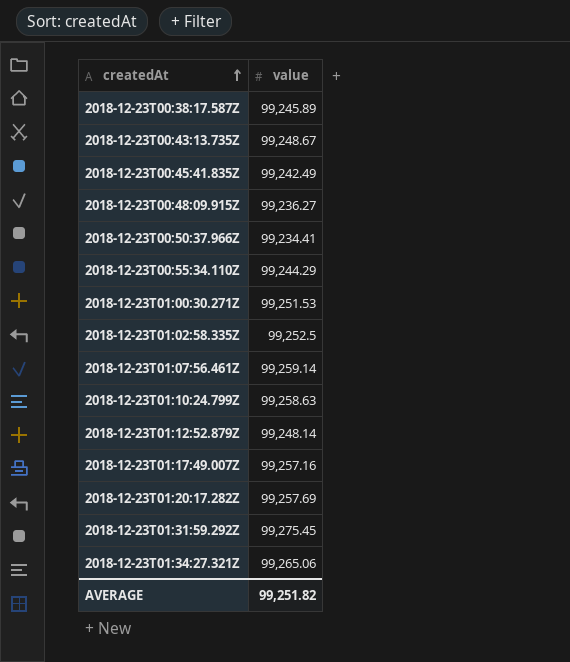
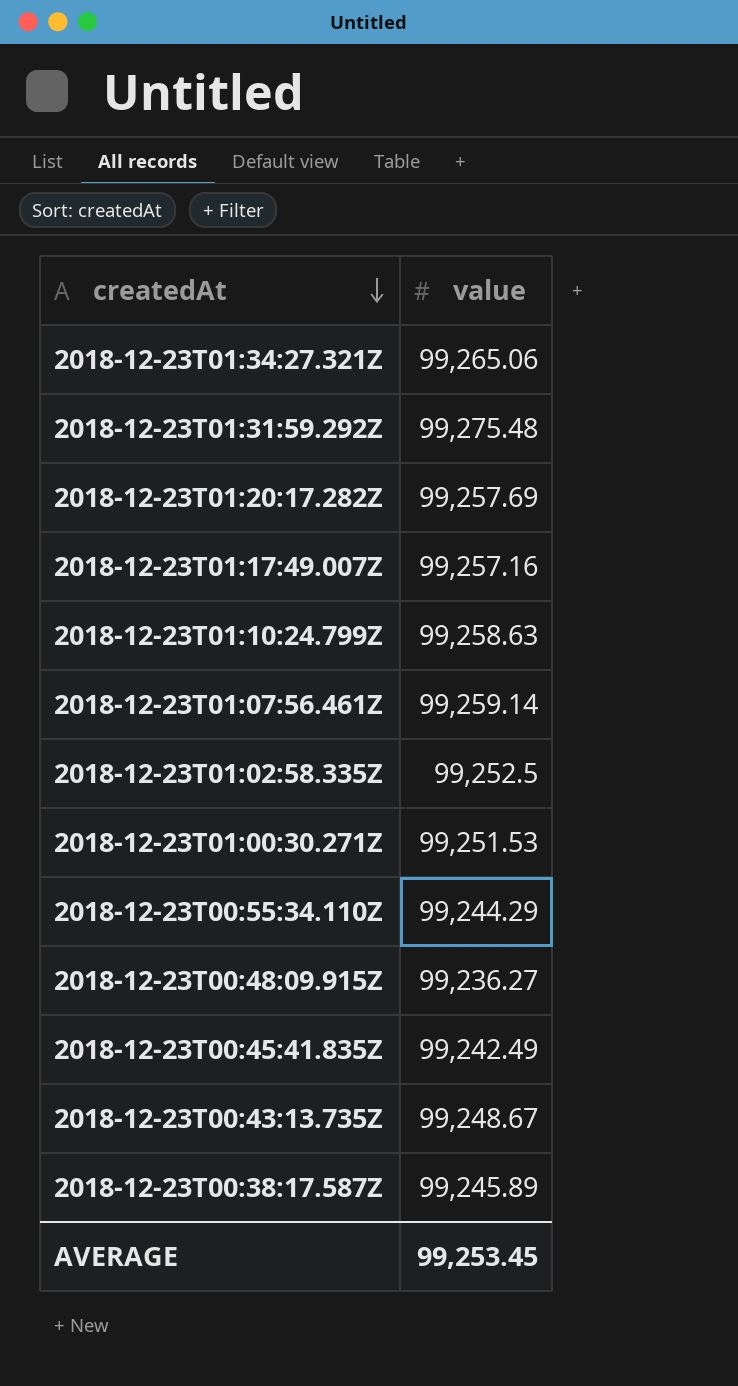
row order: createdAt ascending -> createdAt descending
row 2018-12-23T00:50:37.966Z: 99,234.41 -> none
row 2018-12-23T01:12:52.879Z: 99,248.14 -> none
2018-12-23T01:31:59.292Z | value: 99,275.45 -> 99,275.48
AVERAGE | value: 99,251.82 -> 99,253.45

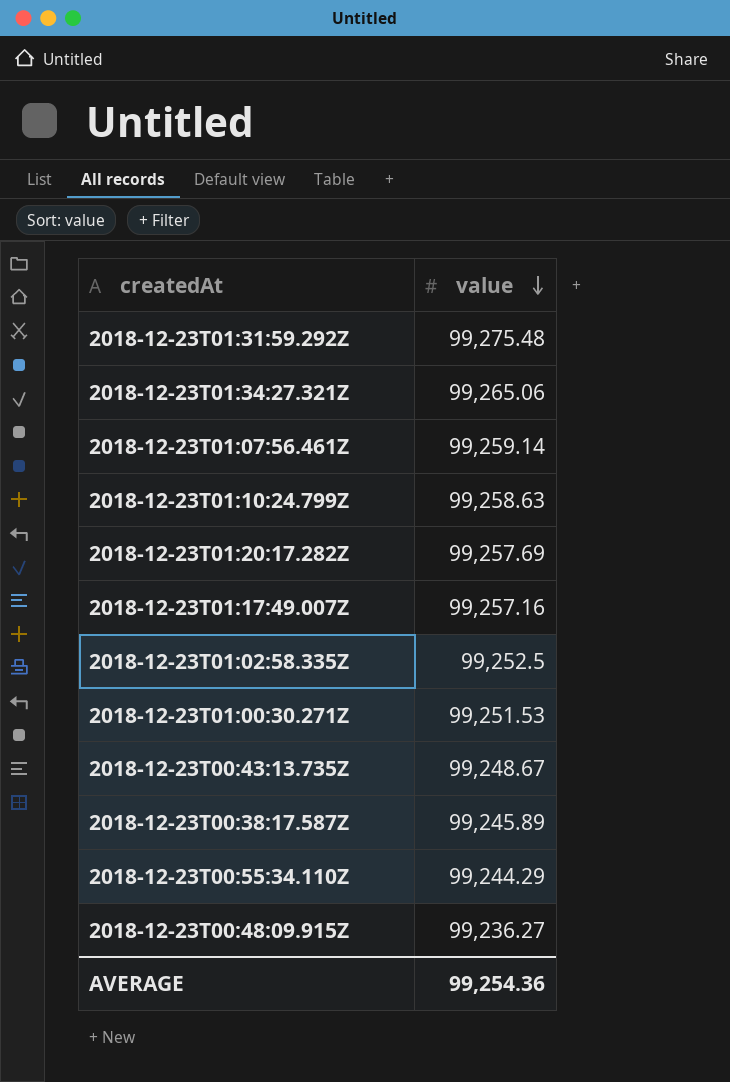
row order: createdAt descending -> value descending
row 2018-12-23T00:45:41.835Z: 99,242.49 -> none
AVERAGE | value: 99,253.45 -> 99,254.36

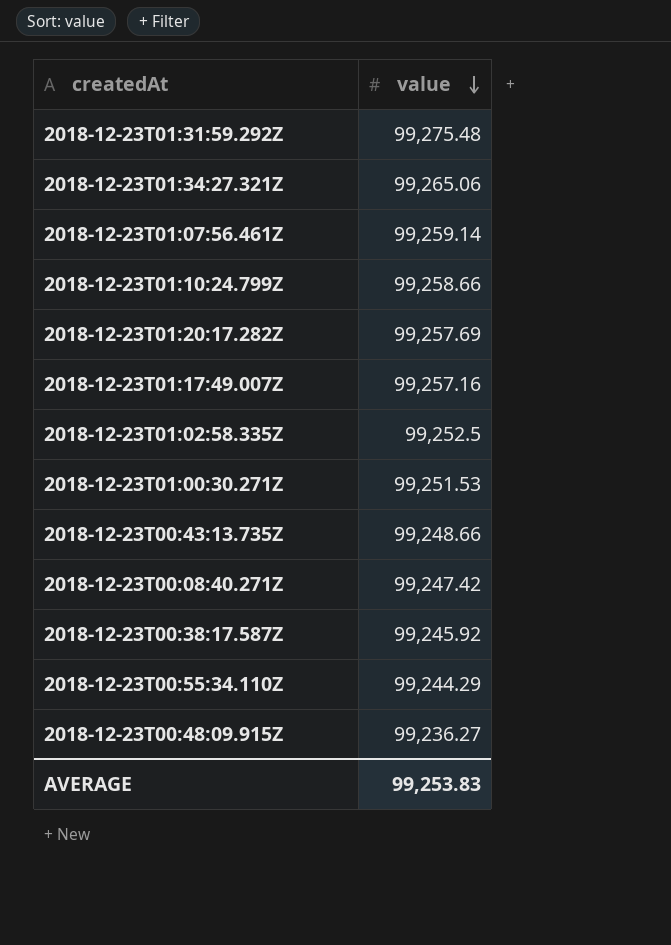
2018-12-23T01:10:24.799Z | value: 99,258.63 -> 99,258.66
2018-12-23T00:43:13.735Z | value: 99,248.67 -> 99,248.66
row 2018-12-23T00:08:40.271Z: none -> 99,247.42
2018-12-23T00:38:17.587Z | value: 99,245.89 -> 99,245.92
AVERAGE | value: 99,254.36 -> 99,253.83

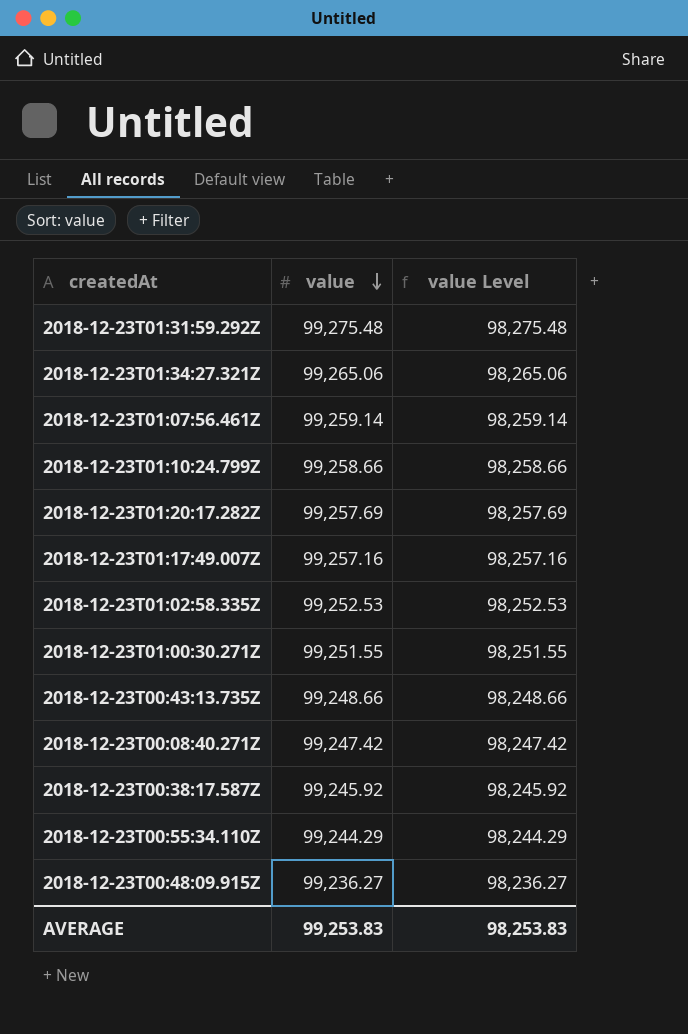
column value Level | formula: none -> [value] - 1000
2018-12-23T01:02:58.335Z | value: 99,252.5 -> 99,252.53
2018-12-23T01:00:30.271Z | value: 99,251.53 -> 99,251.55

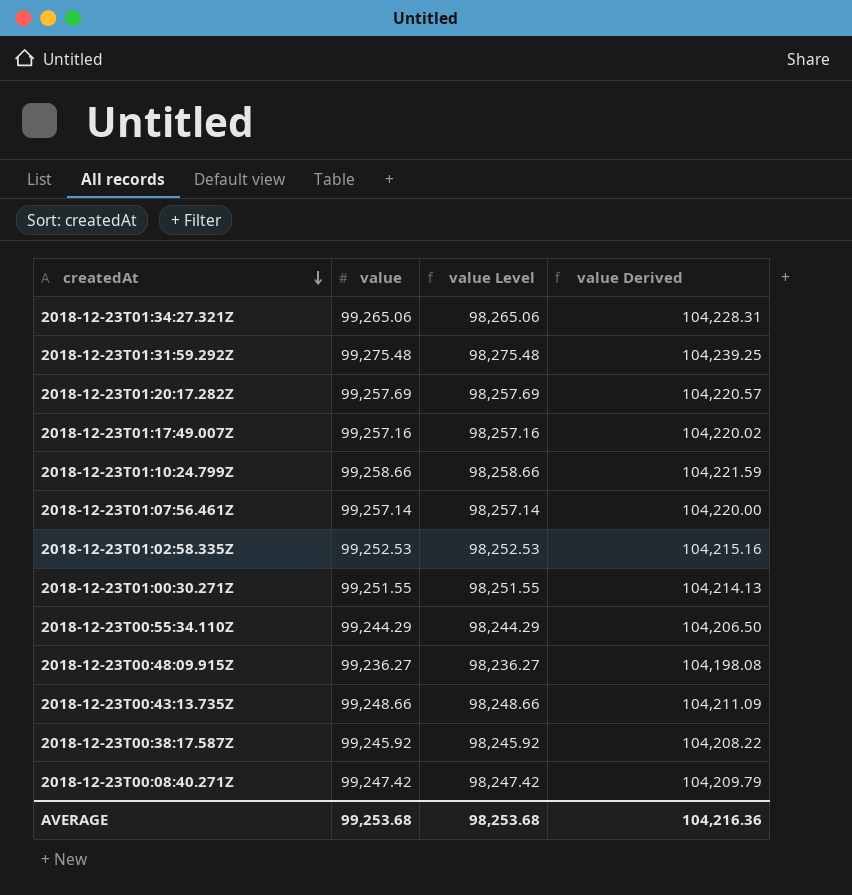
row order: value descending -> createdAt descending
column value Derived | formula: none -> [value] * 1.05
2018-12-23T01:07:56.461Z | value: 99,259.14 -> 99,257.14
2018-12-23T01:07:56.461Z | value Level: 98,259.14 -> 98,257.14
AVERAGE | value: 99,253.83 -> 99,253.68
AVERAGE | value Level: 98,253.83 -> 98,253.68

